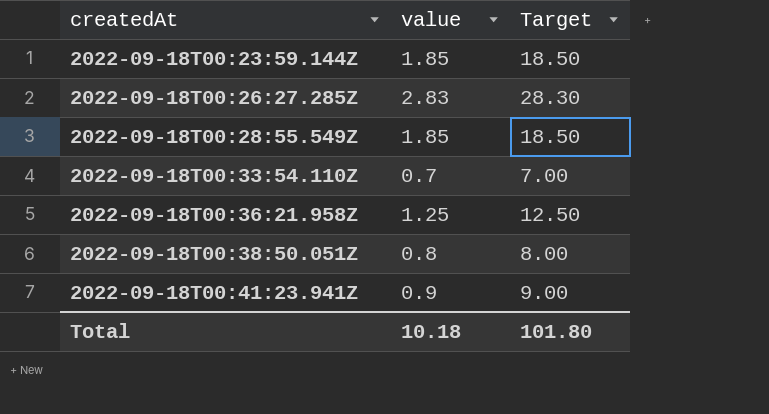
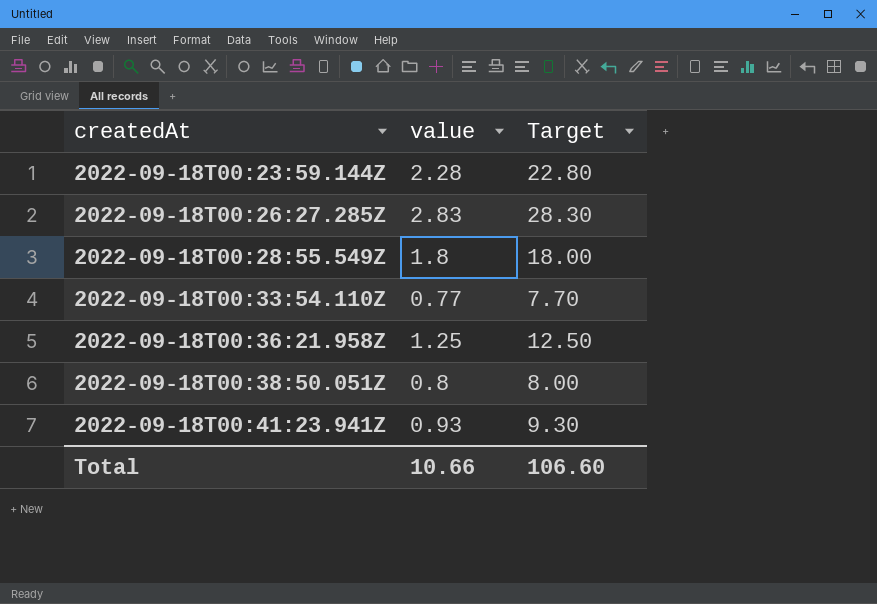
2022-09-18T00:23:59.144Z | value: 1.85 -> 2.28
2022-09-18T00:23:59.144Z | Target: 18.50 -> 22.80
2022-09-18T00:28:55.549Z | value: 1.85 -> 1.8
2022-09-18T00:28:55.549Z | Target: 18.50 -> 18.00
2022-09-18T00:33:54.110Z | value: 0.7 -> 0.77
2022-09-18T00:33:54.110Z | Target: 7.00 -> 7.70
2022-09-18T00:41:23.941Z | value: 0.9 -> 0.93
2022-09-18T00:41:23.941Z | Target: 9.00 -> 9.30
Total | value: 10.18 -> 10.66
Total | Target: 101.80 -> 106.60

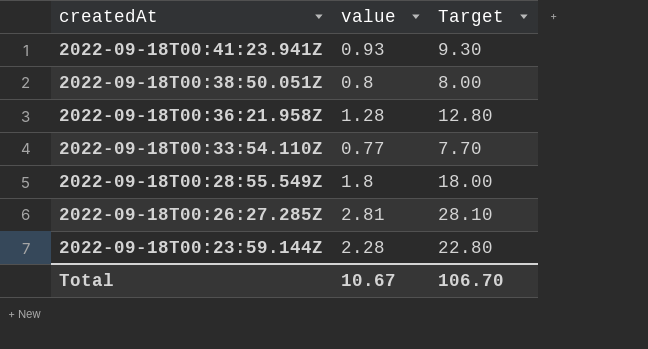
row order: createdAt ascending -> createdAt descending
2022-09-18T00:36:21.958Z | value: 1.25 -> 1.28
2022-09-18T00:36:21.958Z | Target: 12.50 -> 12.80
2022-09-18T00:26:27.285Z | value: 2.83 -> 2.81
2022-09-18T00:26:27.285Z | Target: 28.30 -> 28.10
Total | value: 10.66 -> 10.67
Total | Target: 106.60 -> 106.70

